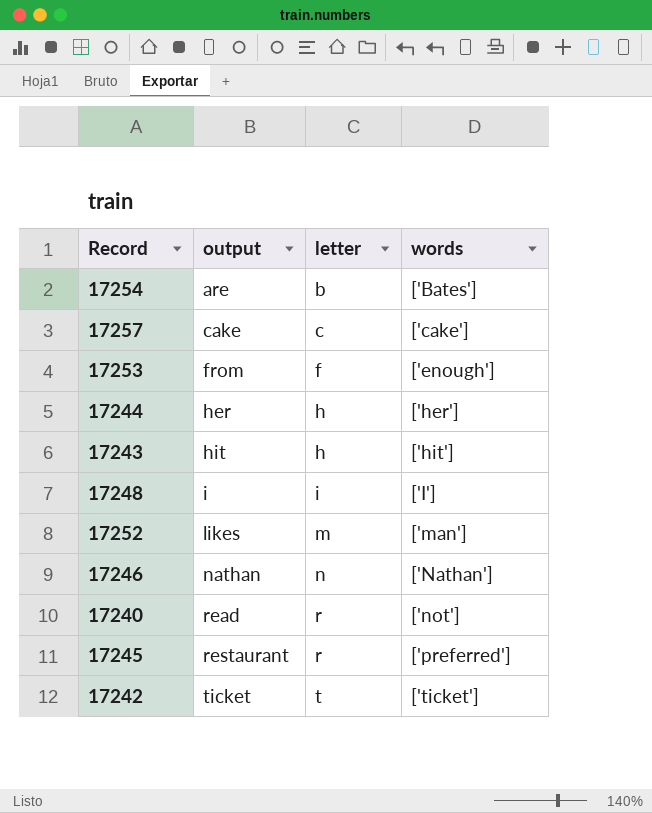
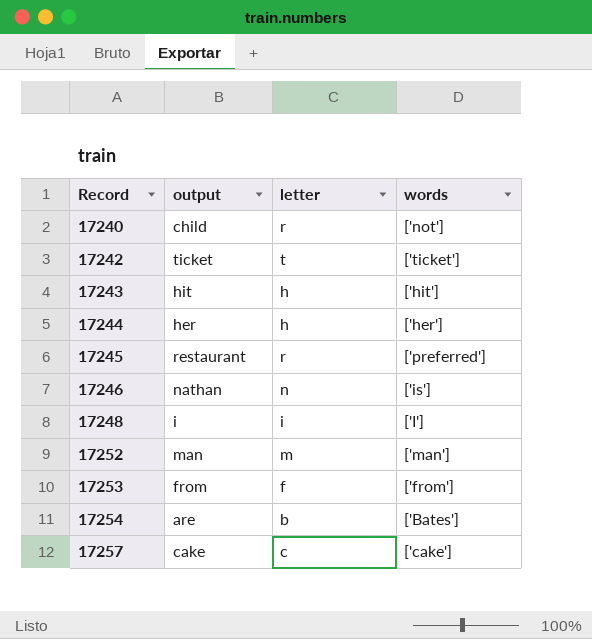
row order: output ascending -> Record ascending
17240 | output: read -> child
17246 | words: ['Nathan'] -> ['is']
17252 | output: likes -> man
17253 | words: ['enough'] -> ['from']

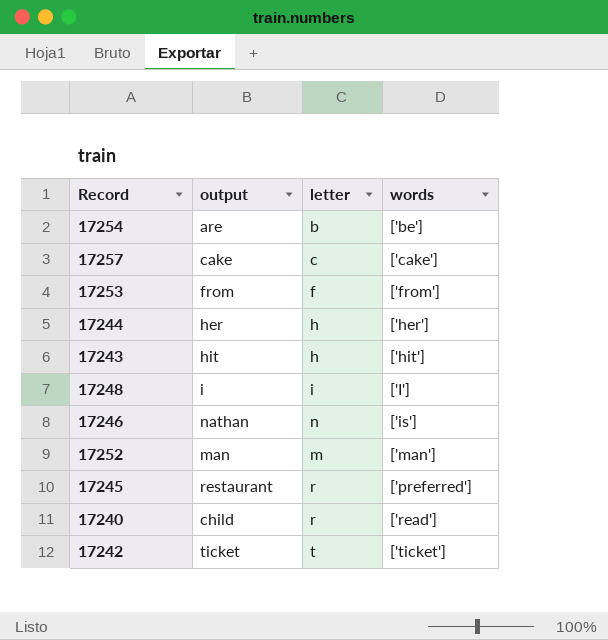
row order: Record ascending -> words ascending
17254 | words: ['Bates'] -> ['be']
17240 | words: ['not'] -> ['read']

